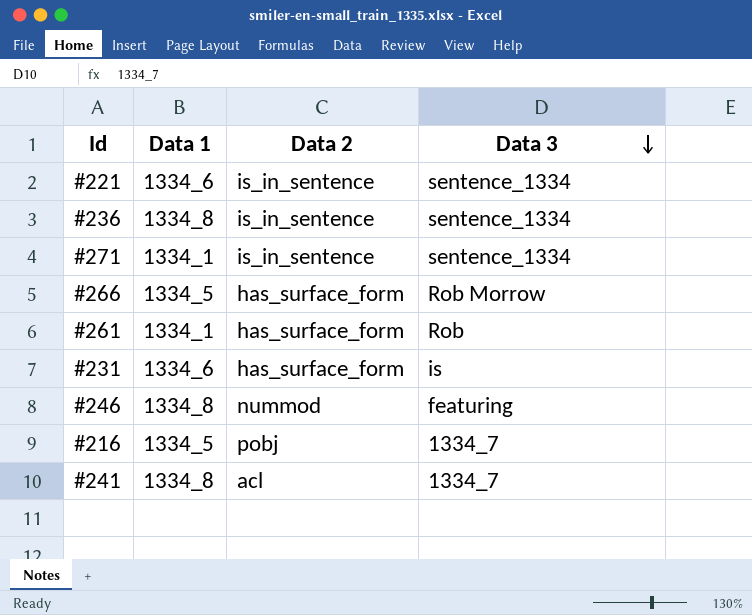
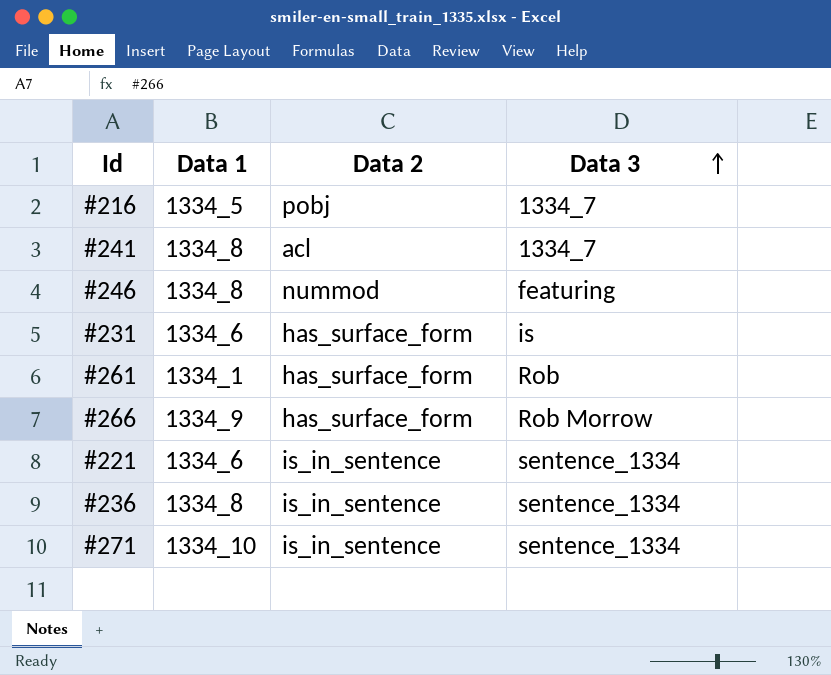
row order: Data 3 descending -> Data 3 ascending
#266 | Data 1: 1334_5 -> 1334_9
#271 | Data 1: 1334_1 -> 1334_10

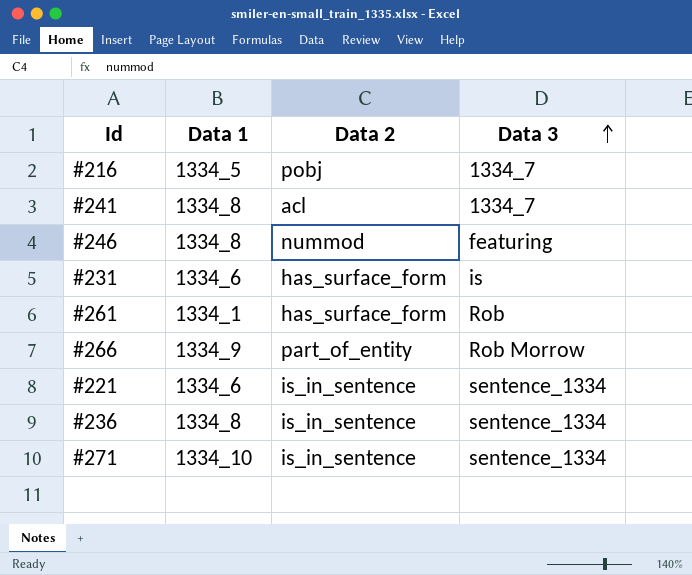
#266 | Data 2: has_surface_form -> part_of_entity

